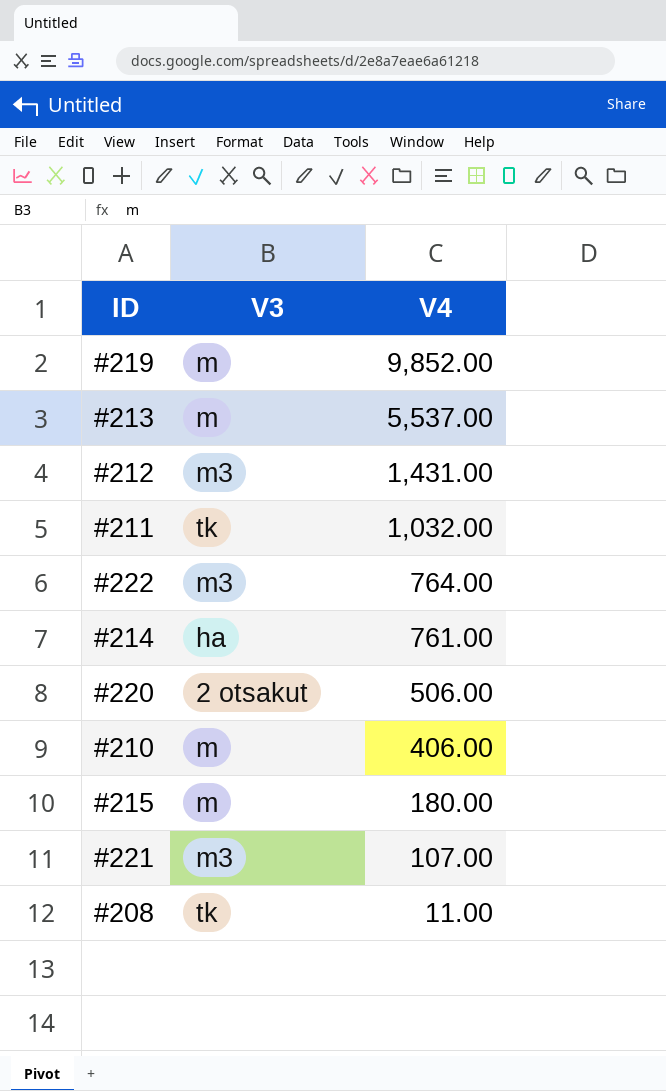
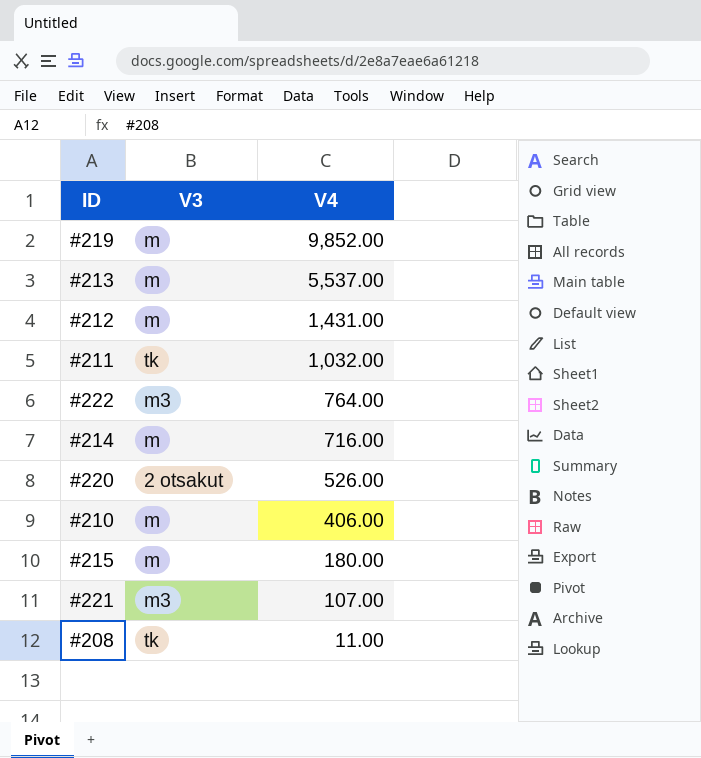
#212 | V3: m3 -> m
#214 | V3: ha -> m
#214 | V4: 761.00 -> 716.00
#220 | V4: 506.00 -> 526.00

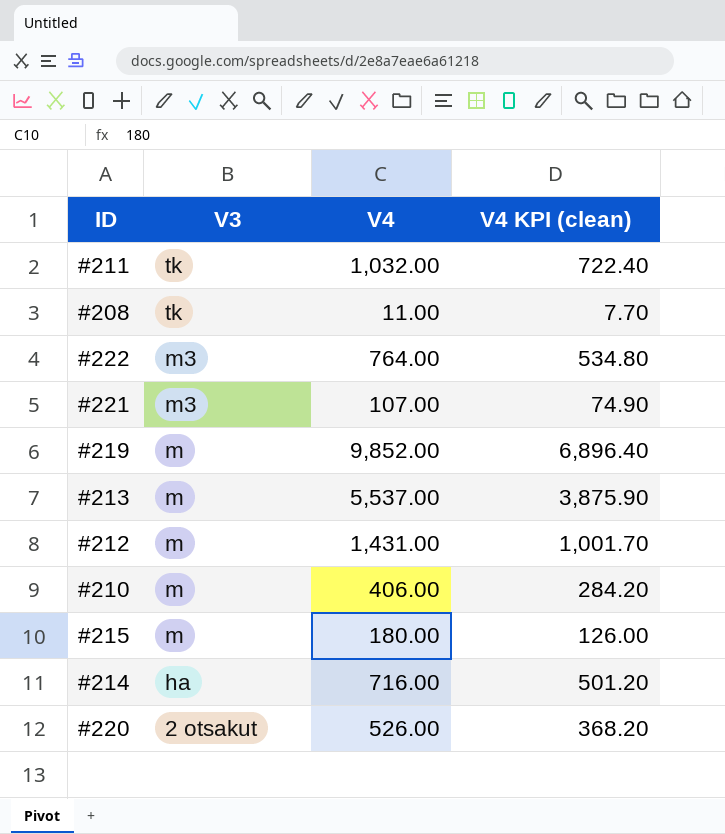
row order: V4 descending -> V3 descending
column V4 KPI (clean) | formula: none -> [V4] * 0.7
#214 | V3: m -> ha

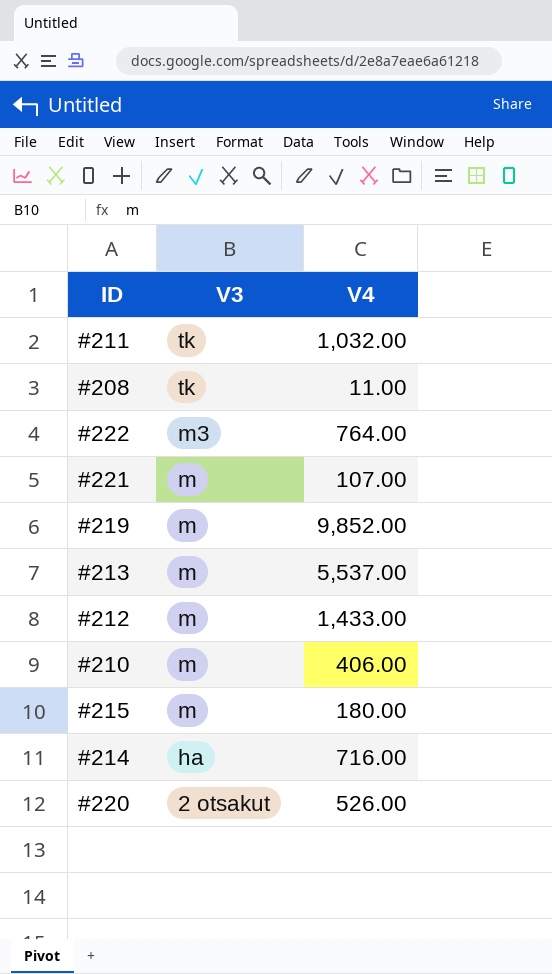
column V4 KPI (clean) | formula: [V4] * 0.7 -> none
#221 | V3: m3 -> m
#212 | V4: 1,431.00 -> 1,433.00

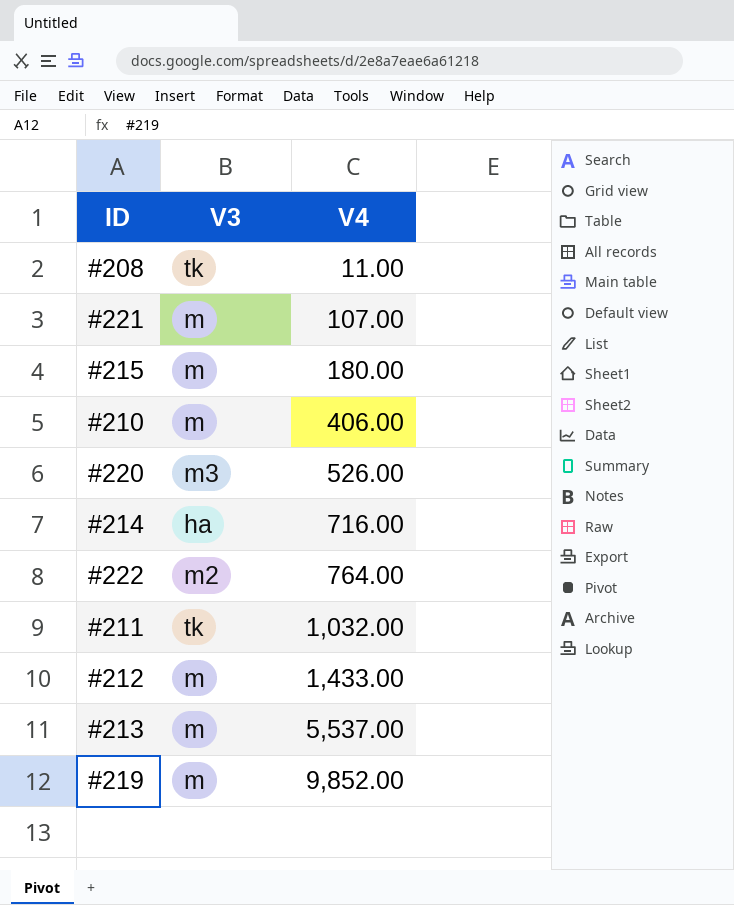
row order: V3 descending -> V4 ascending
#220 | V3: 2 otsakut -> m3
#222 | V3: m3 -> m2

